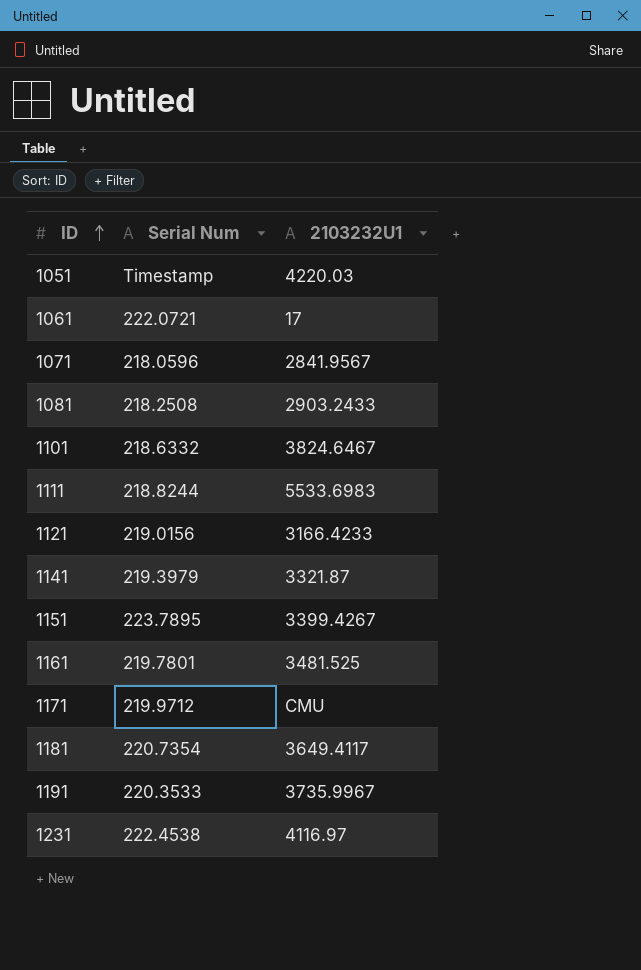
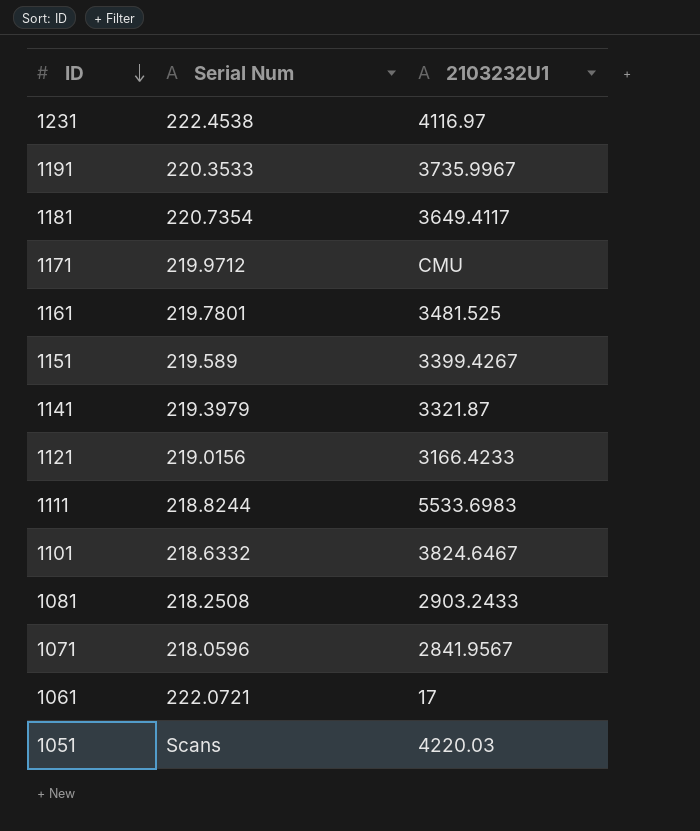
row order: ID ascending -> ID descending
1151 | Serial Num: 223.7895 -> 219.589
1051 | Serial Num: Timestamp -> Scans

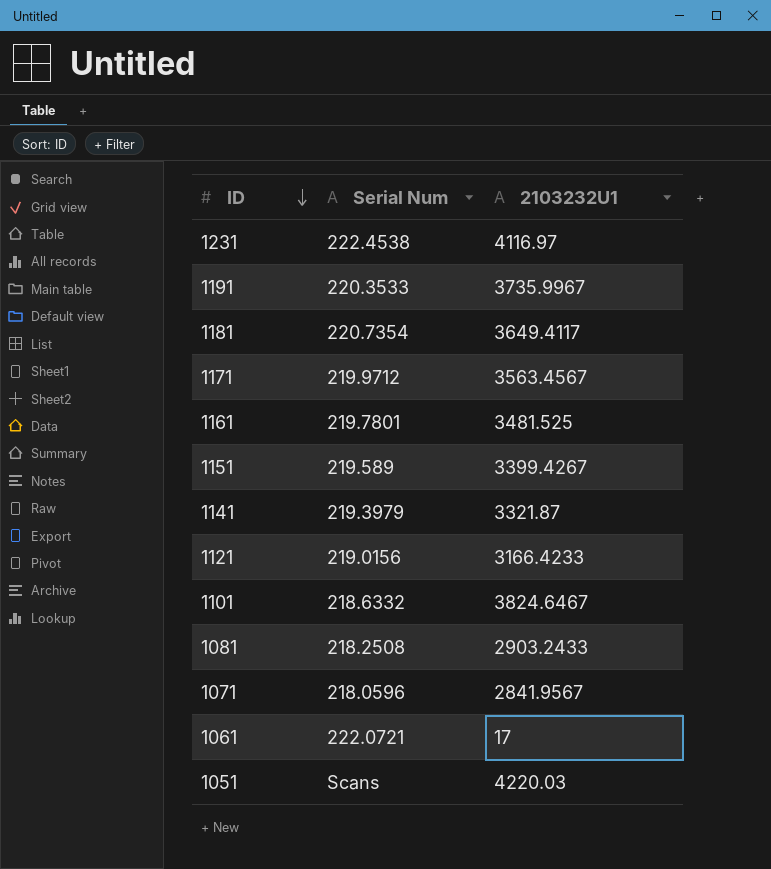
row 1111: 218.8244 | 5533.6983 -> none
1171 | 2103232U1: CMU -> 3563.4567

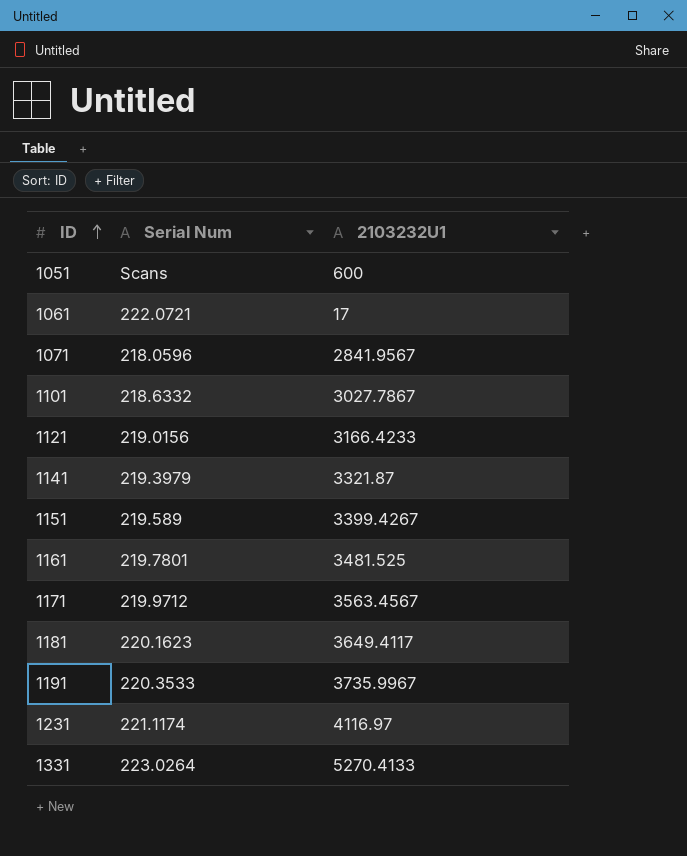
row order: ID descending -> ID ascending
row 1081: 218.2508 | 2903.2433 -> none
1051 | 2103232U1: 4220.03 -> 600
1101 | 2103232U1: 3824.6467 -> 3027.7867
1181 | Serial Num: 220.7354 -> 220.1623
1231 | Serial Num: 222.4538 -> 221.1174
row 1331: none -> 223.0264 | 5270.4133

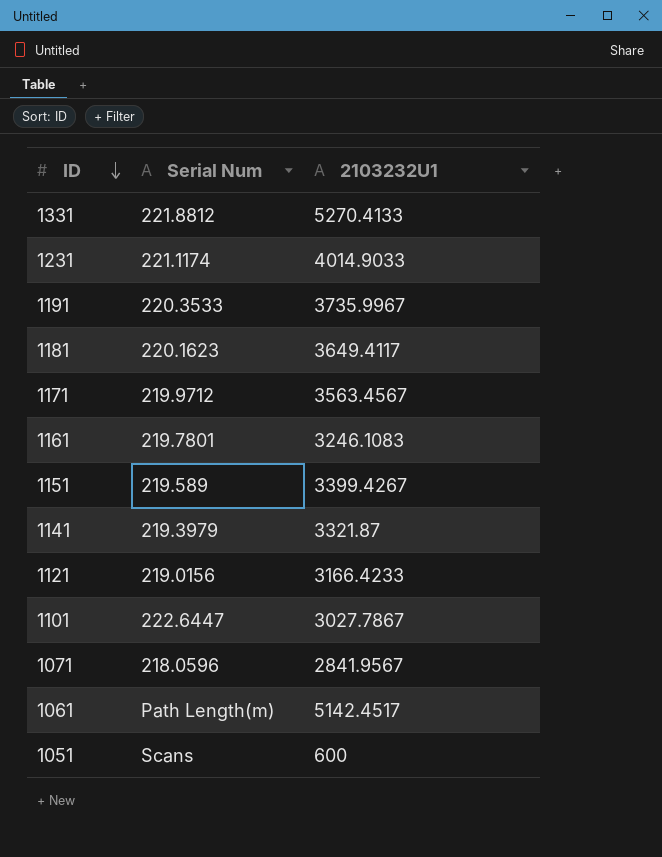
row order: ID ascending -> ID descending
1331 | Serial Num: 223.0264 -> 221.8812
1231 | 2103232U1: 4116.97 -> 4014.9033
1161 | 2103232U1: 3481.525 -> 3246.1083
1101 | Serial Num: 218.6332 -> 222.6447
1061 | Serial Num: 222.0721 -> Path Length(m)
1061 | 2103232U1: 17 -> 5142.4517

